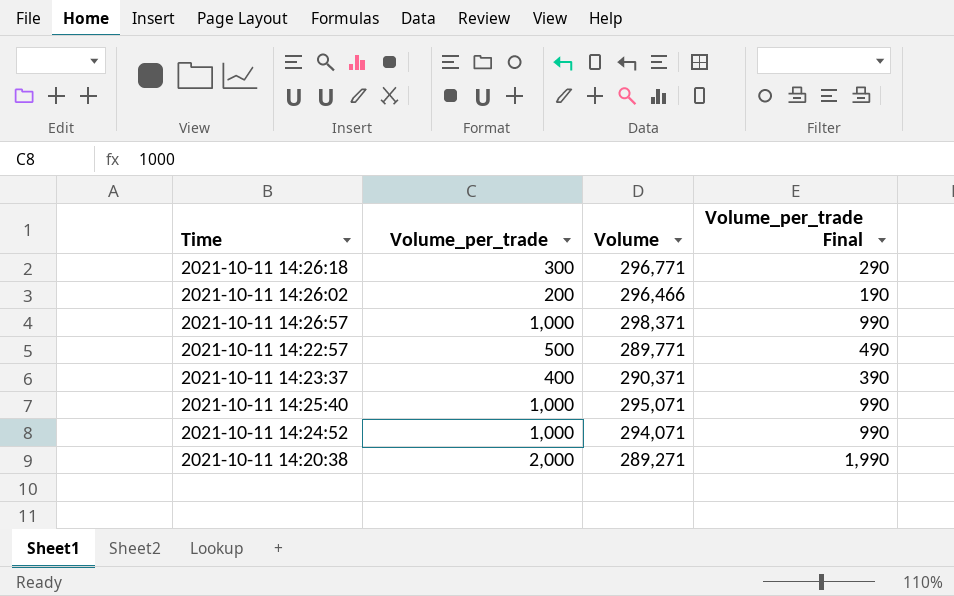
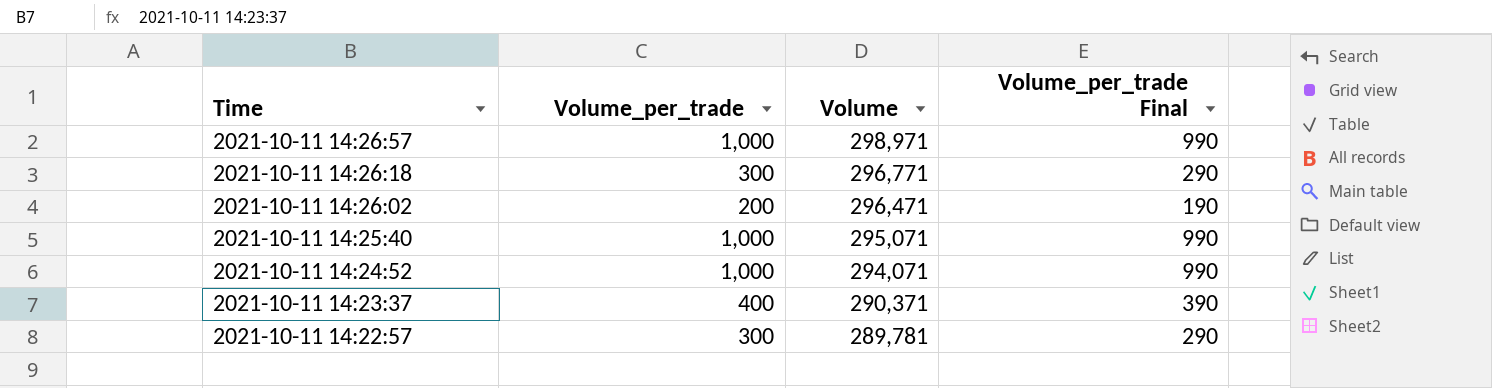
row order: none -> Time descending
row 2021-10-11 14:20:38: 2,000 | 289,271 | 1,990 -> none
2021-10-11 14:26:57 | Volume: 298,371 -> 298,971
2021-10-11 14:26:02 | Volume: 296,466 -> 296,471
2021-10-11 14:22:57 | Volume_per_trade: 500 -> 300
2021-10-11 14:22:57 | Volume: 289,771 -> 289,781
2021-10-11 14:22:57 | Volume_per_trade Final: 490 -> 290

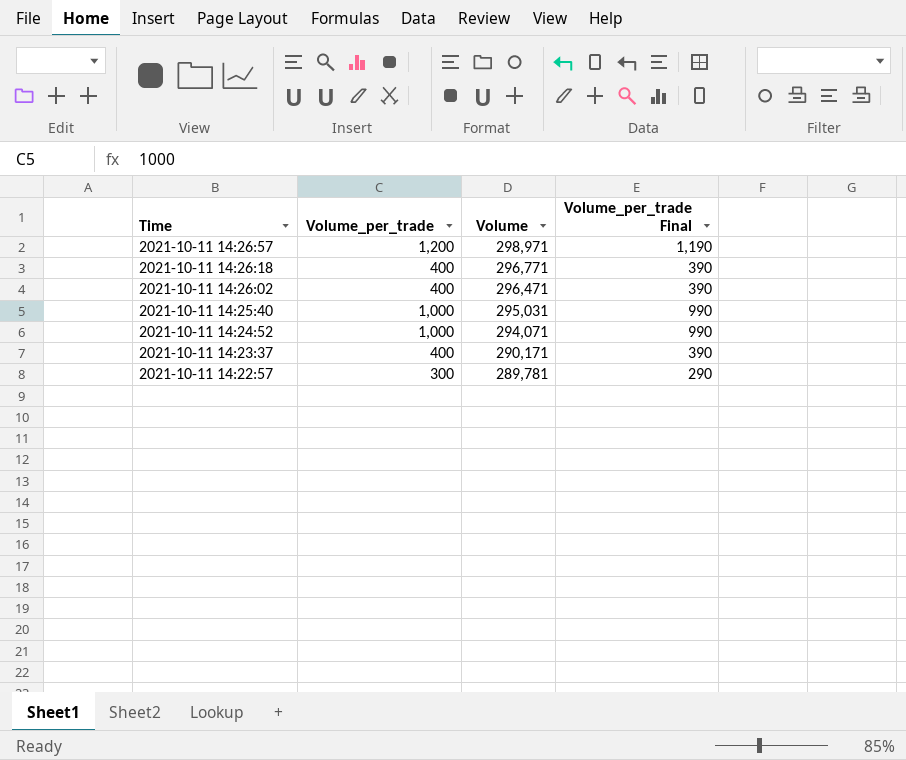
2021-10-11 14:26:57 | Volume_per_trade: 1,000 -> 1,200
2021-10-11 14:26:57 | Volume_per_trade Final: 990 -> 1,190
2021-10-11 14:26:18 | Volume_per_trade: 300 -> 400
2021-10-11 14:26:18 | Volume_per_trade Final: 290 -> 390
2021-10-11 14:26:02 | Volume_per_trade: 200 -> 400
2021-10-11 14:26:02 | Volume_per_trade Final: 190 -> 390
2021-10-11 14:25:40 | Volume: 295,071 -> 295,031
2021-10-11 14:23:37 | Volume: 290,371 -> 290,171

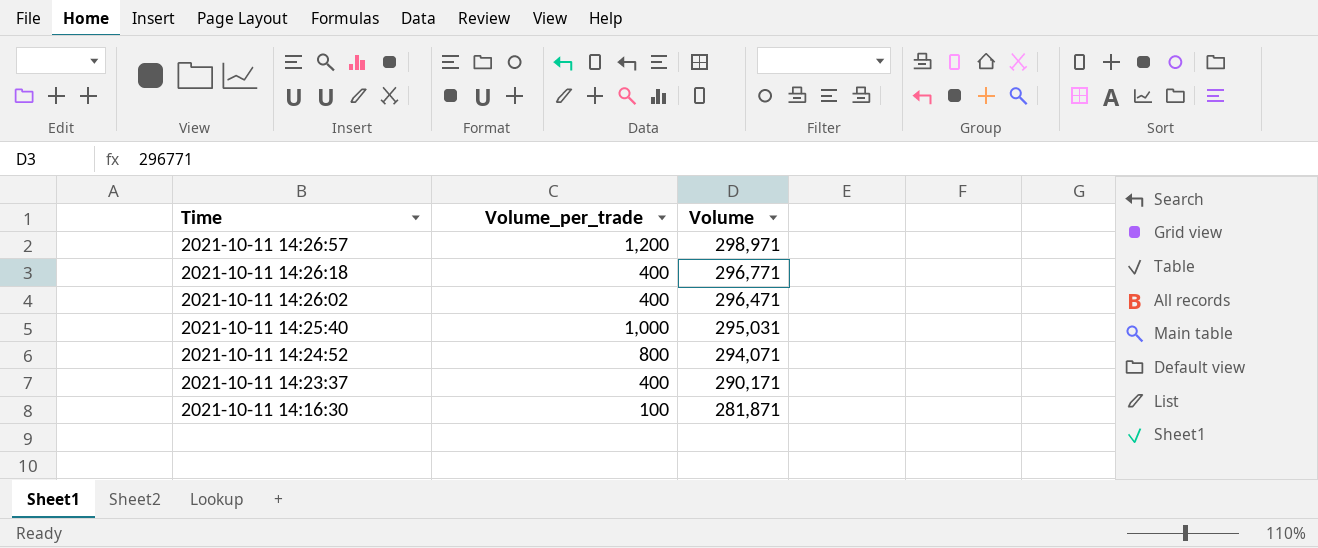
column Volume_per_trade Final | formula: [Volume_per_trade] - 10 -> none
row 2021-10-11 14:22:57: 300 | 289,781 | 290 -> none
2021-10-11 14:24:52 | Volume_per_trade: 1,000 -> 800
row 2021-10-11 14:16:30: none -> 100 | 281,871

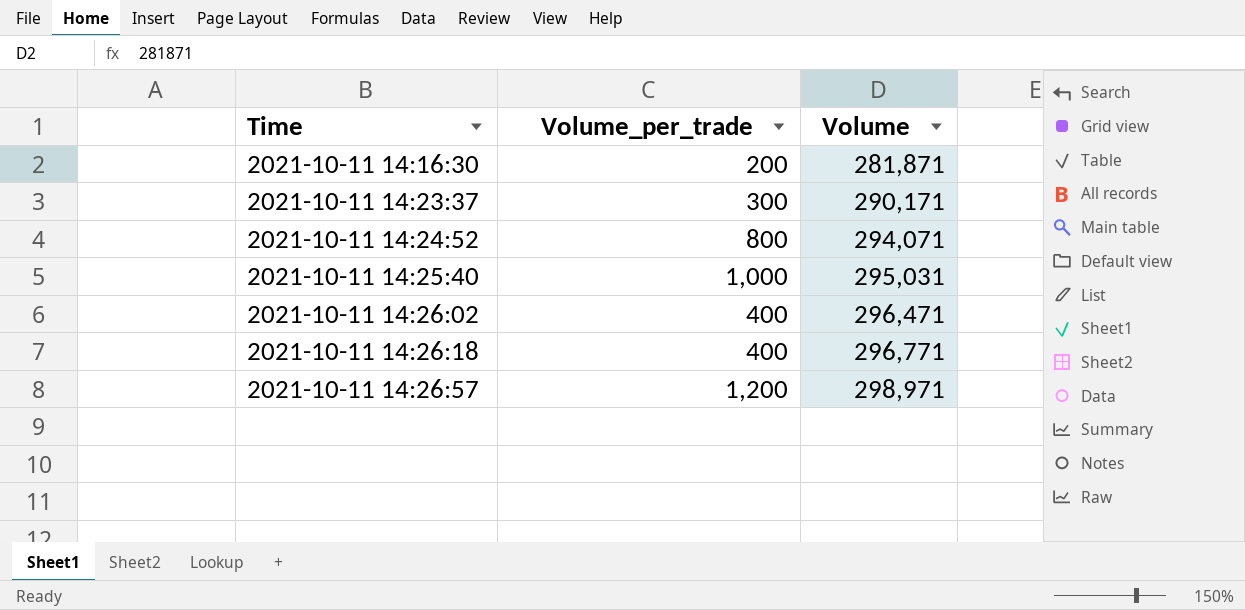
row order: Time descending -> Time ascending
2021-10-11 14:16:30 | Volume_per_trade: 100 -> 200
2021-10-11 14:23:37 | Volume_per_trade: 400 -> 300

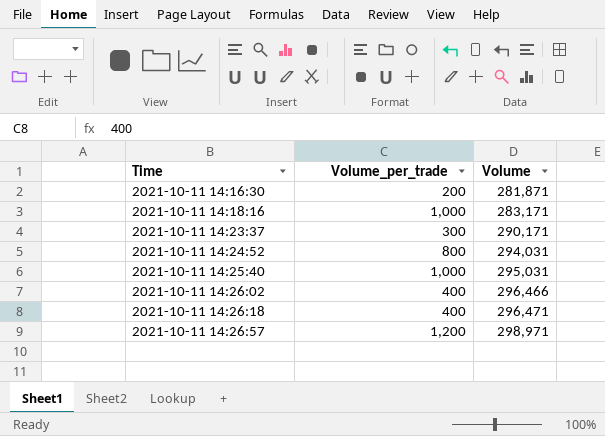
row 2021-10-11 14:18:16: none -> 1,000 | 283,171
2021-10-11 14:24:52 | Volume: 294,071 -> 294,031
2021-10-11 14:26:02 | Volume: 296,471 -> 296,466
2021-10-11 14:26:18 | Volume: 296,771 -> 296,471

